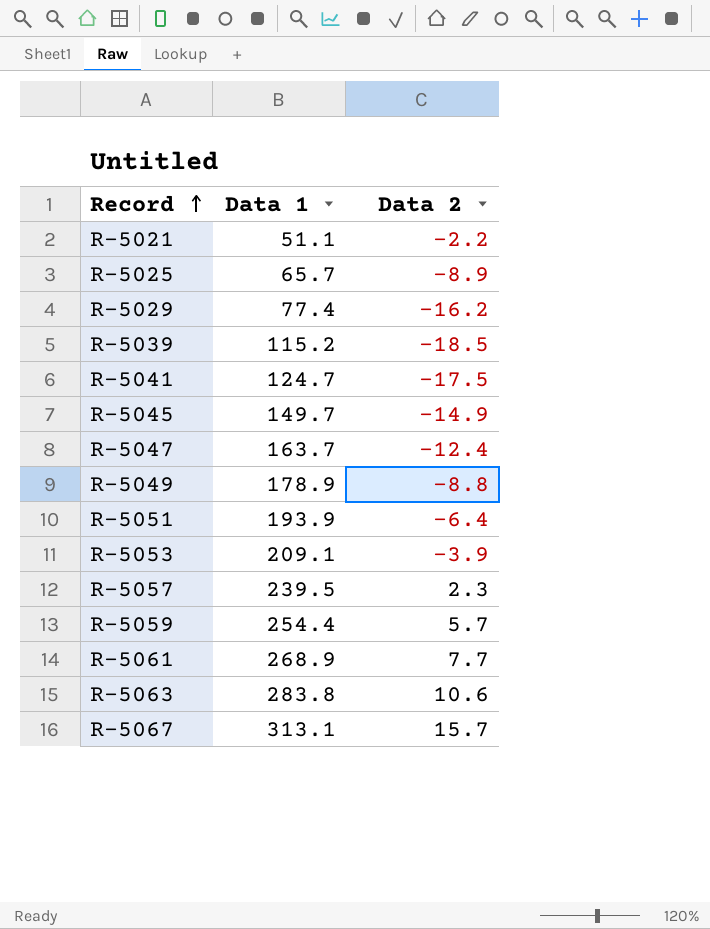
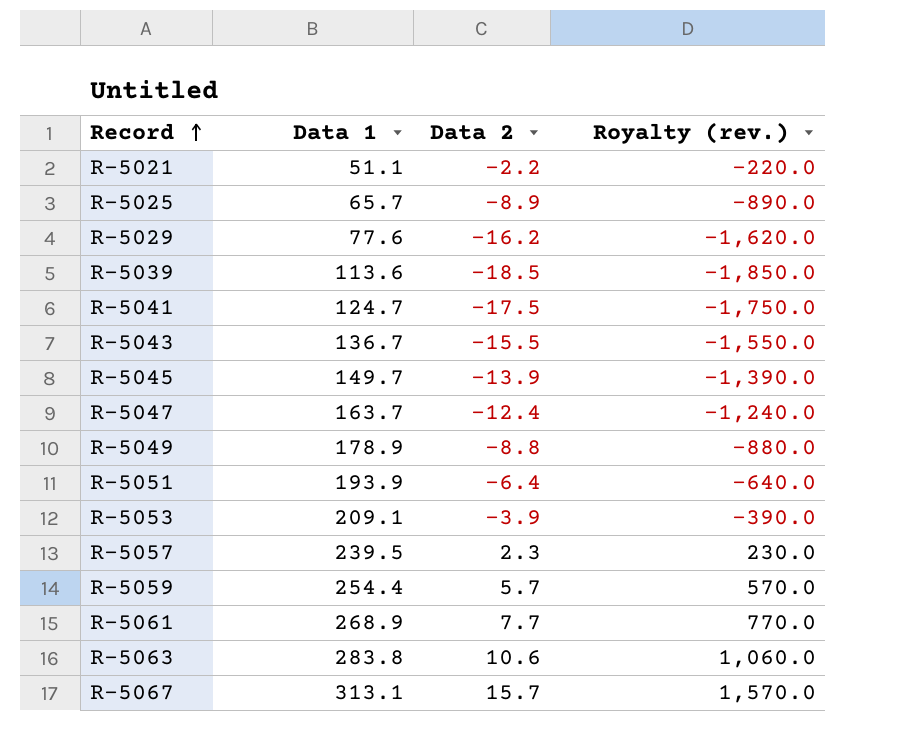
column Royalty (rev.) | formula: none -> [Data 2] * 100
R-5029 | Data 1: 77.4 -> 77.6
R-5039 | Data 1: 115.2 -> 113.6
row R-5043: none -> 136.7 | -15.5 | -1,550.0
R-5045 | Data 2: -14.9 -> -13.9

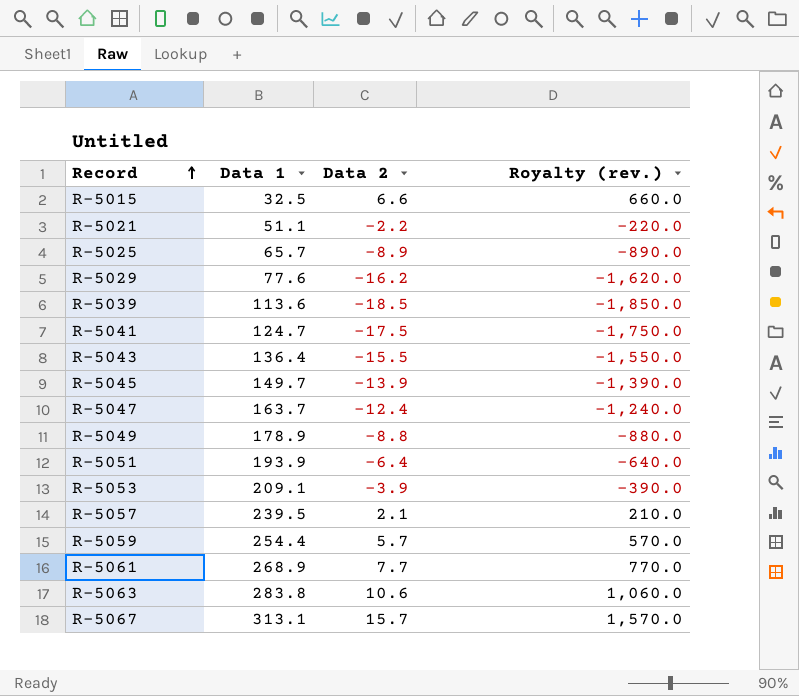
row R-5015: none -> 32.5 | 6.6 | 660.0
R-5043 | Data 1: 136.7 -> 136.4
R-5057 | Data 2: 2.3 -> 2.1
R-5057 | Royalty (rev.): 230.0 -> 210.0

